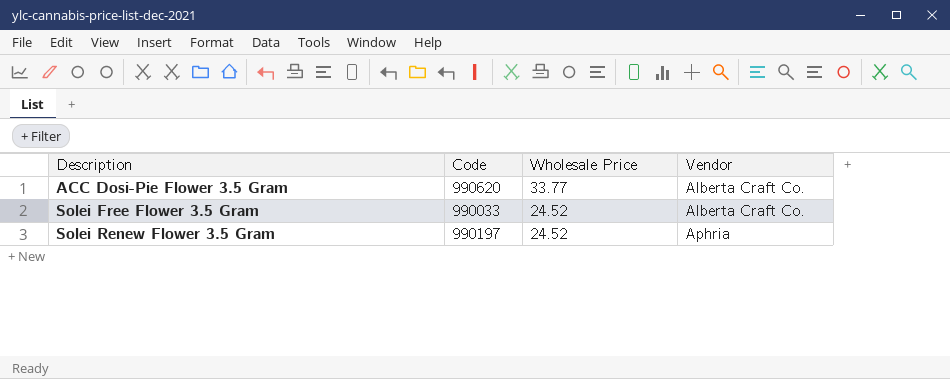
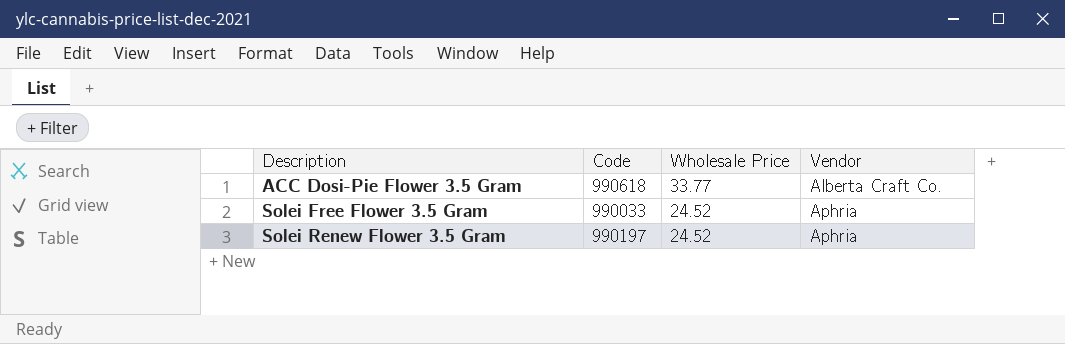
ACC Dosi-Pie Flower 3.5 Gram | Code: 990620 -> 990618
Solei Free Flower 3.5 Gram | Vendor: Alberta Craft Co. -> Aphria

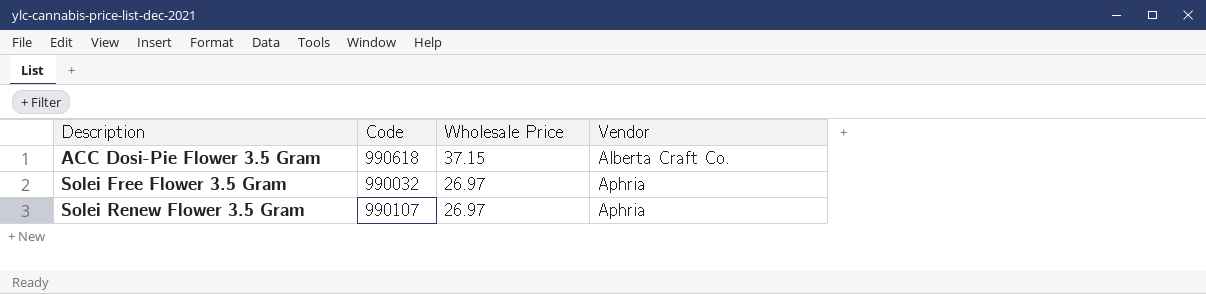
ACC Dosi-Pie Flower 3.5 Gram | Wholesale Price: 33.77 -> 37.15
Solei Free Flower 3.5 Gram | Code: 990033 -> 990032
Solei Free Flower 3.5 Gram | Wholesale Price: 24.52 -> 26.97
Solei Renew Flower 3.5 Gram | Code: 990197 -> 990107
Solei Renew Flower 3.5 Gram | Wholesale Price: 24.52 -> 26.97

